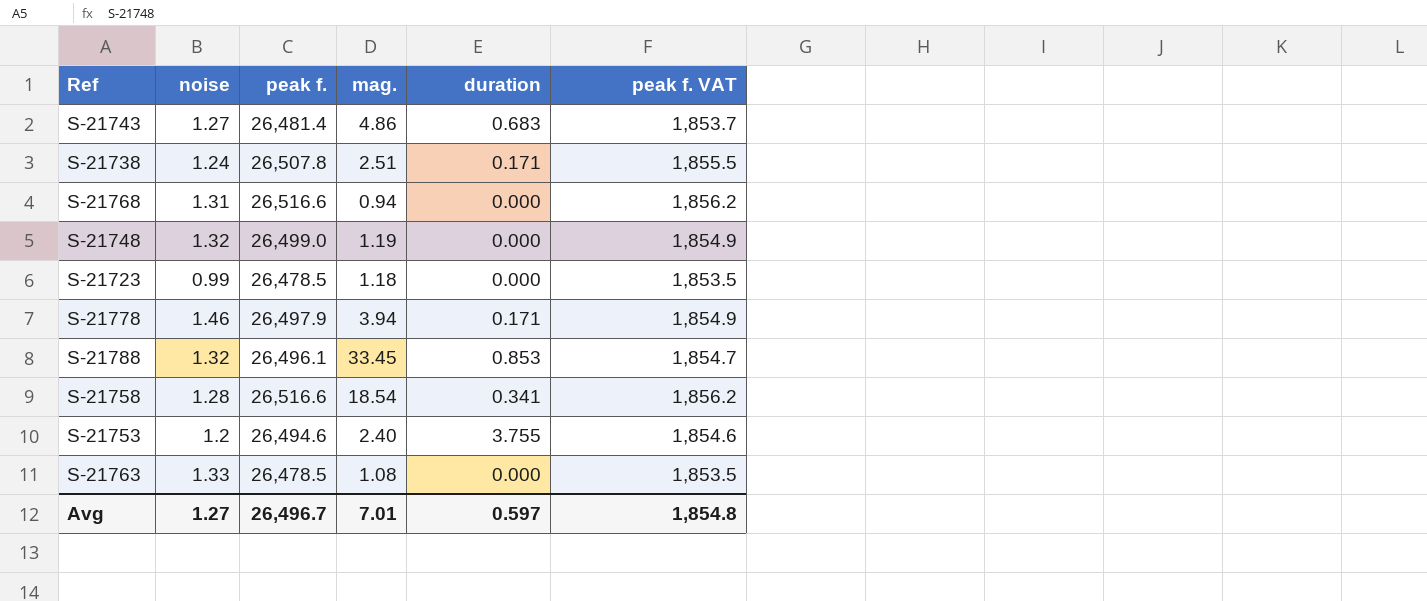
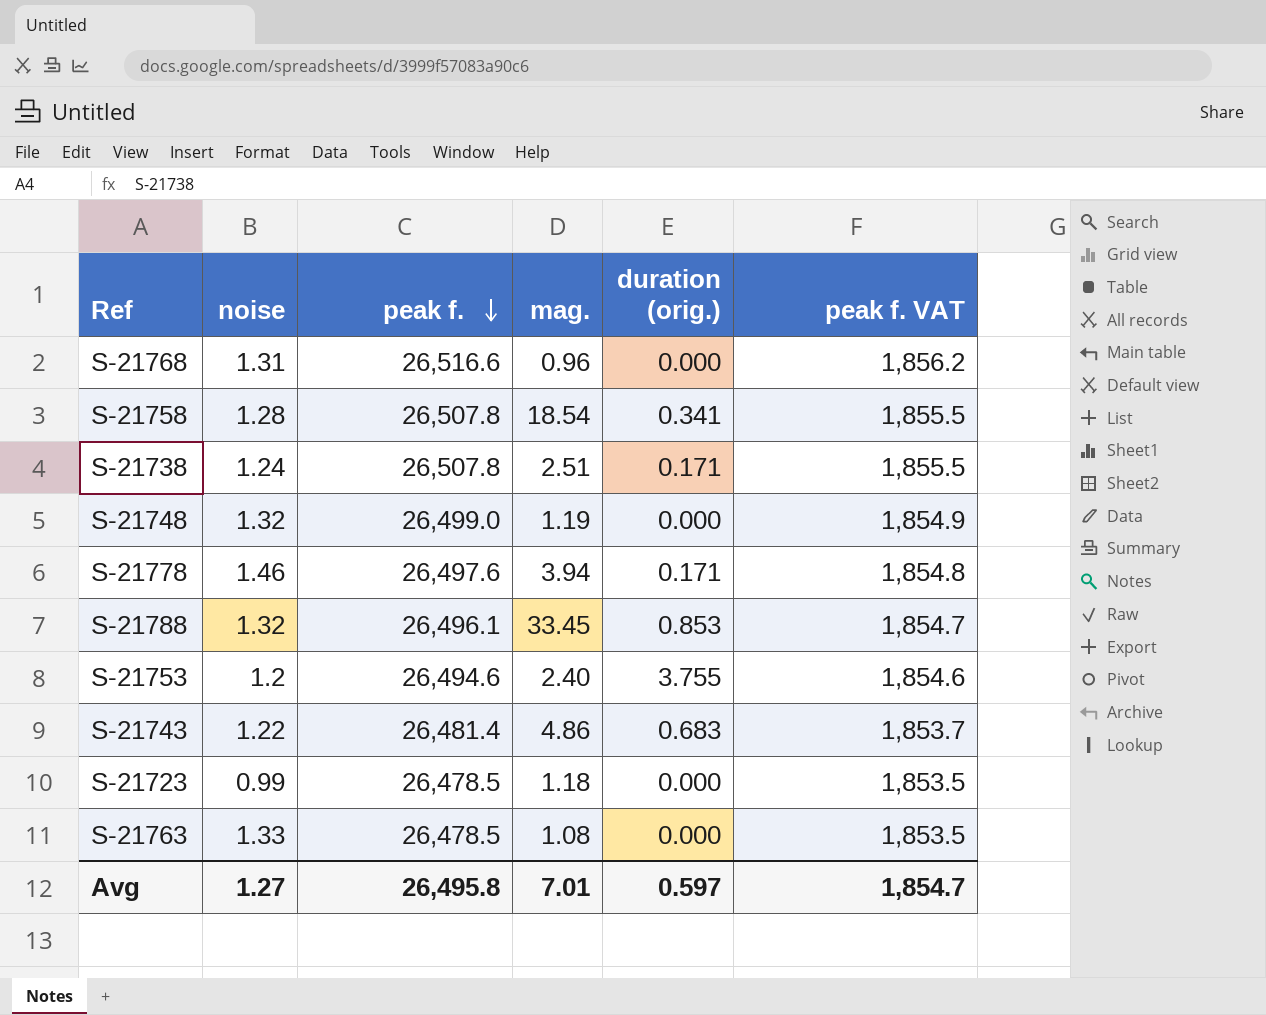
row order: none -> peak f. descending
column name: duration -> duration (orig.)
S-21768 | mag.: 0.94 -> 0.96
S-21758 | peak f.: 26,516.6 -> 26,507.8
S-21758 | peak f. VAT: 1,856.2 -> 1,855.5
S-21778 | peak f.: 26,497.9 -> 26,497.6
S-21778 | peak f. VAT: 1,854.9 -> 1,854.8
S-21743 | noise: 1.27 -> 1.22
Avg | peak f.: 26,496.7 -> 26,495.8
Avg | peak f. VAT: 1,854.8 -> 1,854.7

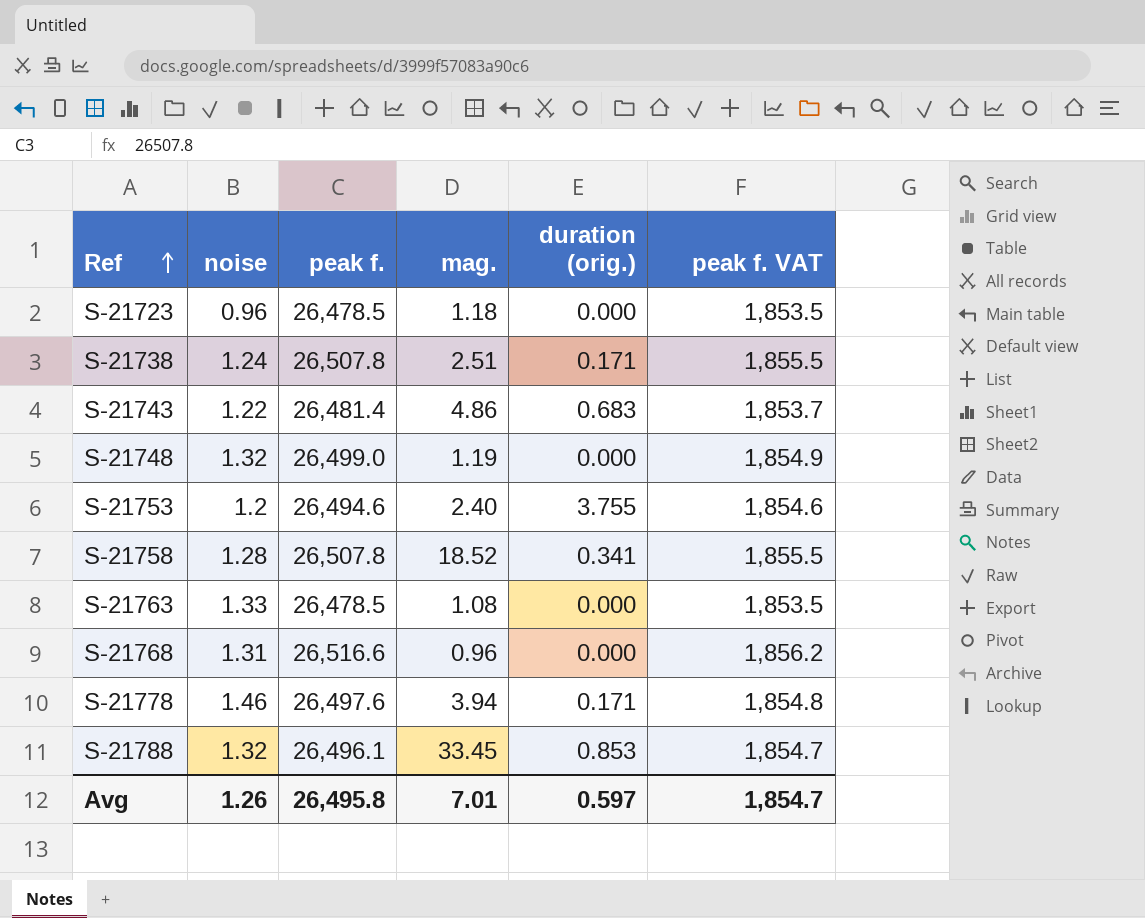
row order: peak f. descending -> Ref ascending
S-21723 | noise: 0.99 -> 0.96
S-21758 | mag.: 18.54 -> 18.52
Avg | noise: 1.27 -> 1.26

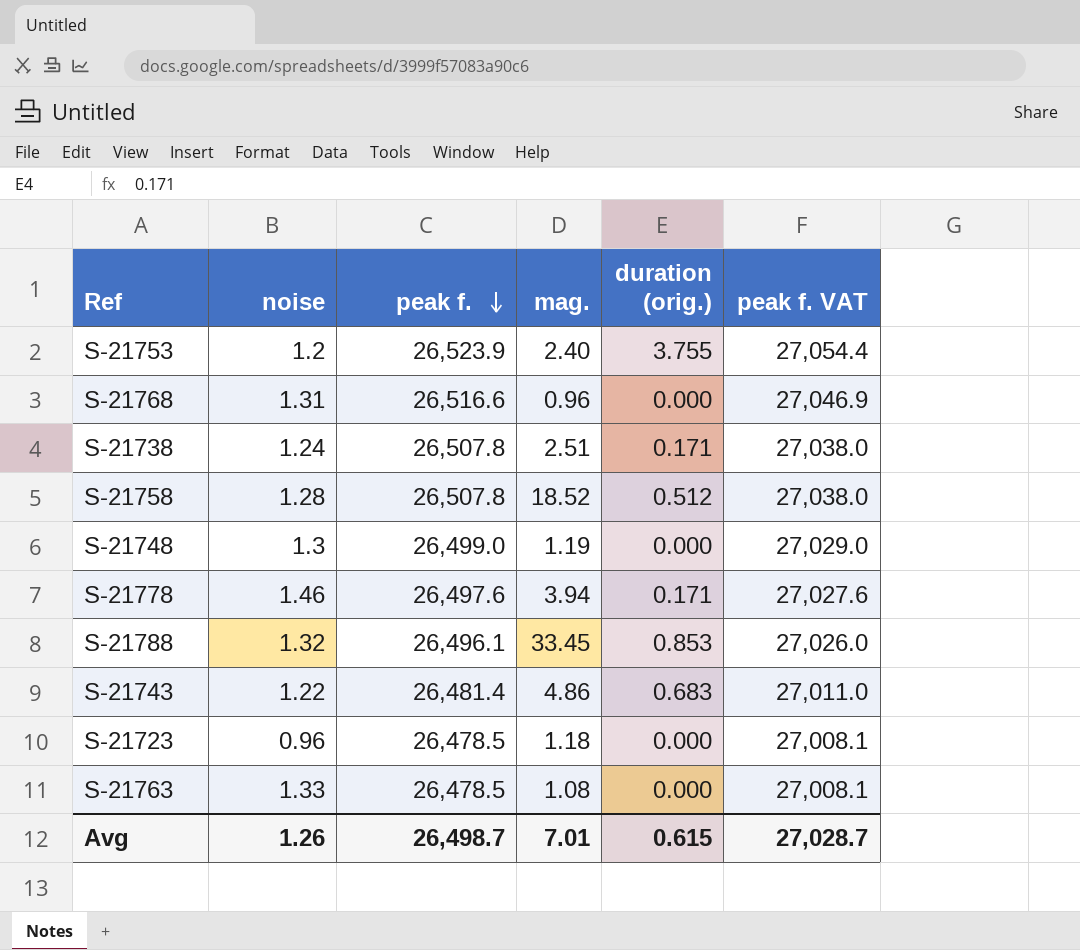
row order: Ref ascending -> peak f. descending
column peak f. VAT | formula: [peak f.] * 0.07 -> [peak f.] * 1.02
S-21753 | peak f.: 26,494.6 -> 26,523.9
S-21758 | duration (orig.): 0.341 -> 0.512
S-21748 | noise: 1.32 -> 1.3
Avg | peak f.: 26,495.8 -> 26,498.7
Avg | duration (orig.): 0.597 -> 0.615
Avg | peak f. VAT: 1,854.7 -> 27,028.7

